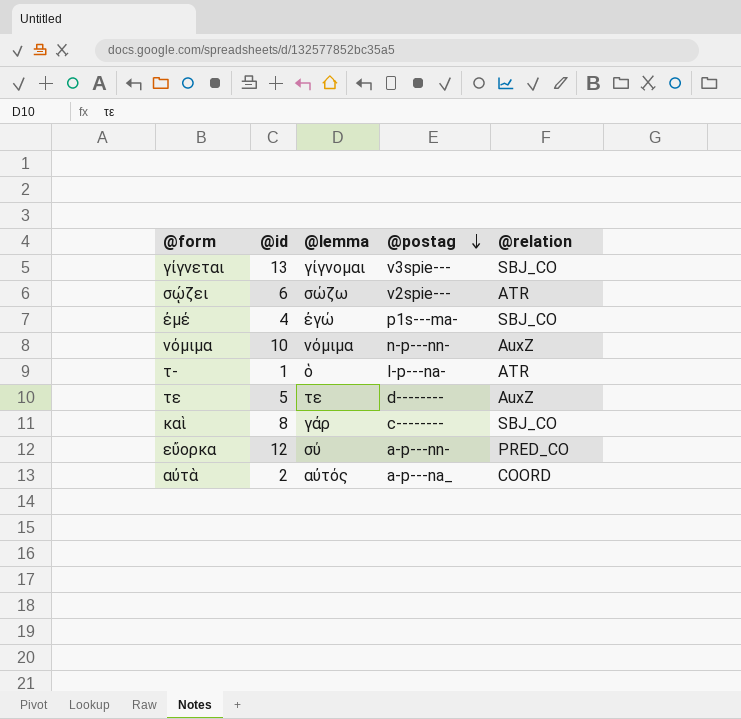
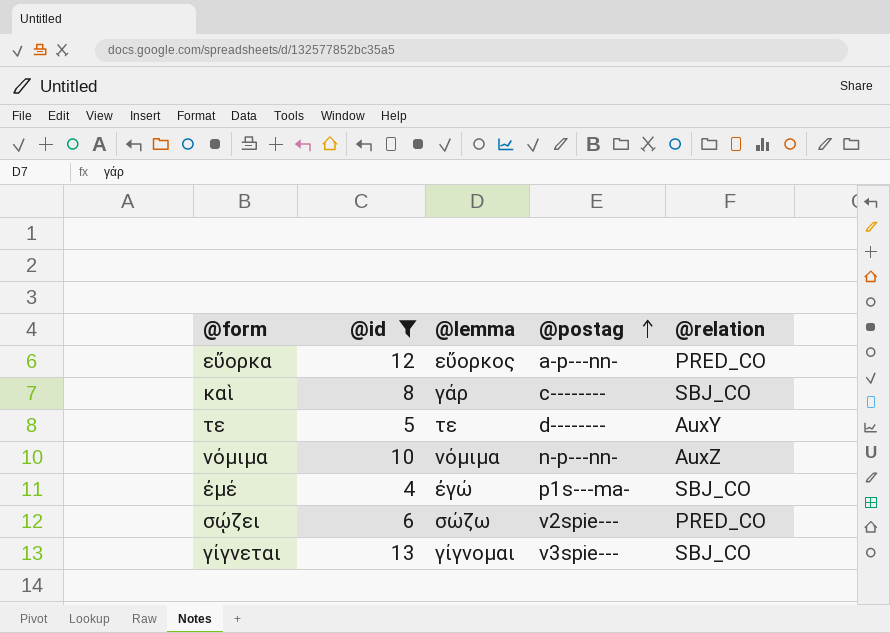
filter: none -> @id >= 4
row order: @postag descending -> @postag ascending
εὔορκα | @lemma: σύ -> εὔορκος
τε | @relation: AuxZ -> AuxY
σῴζει | @relation: ATR -> PRED_CO

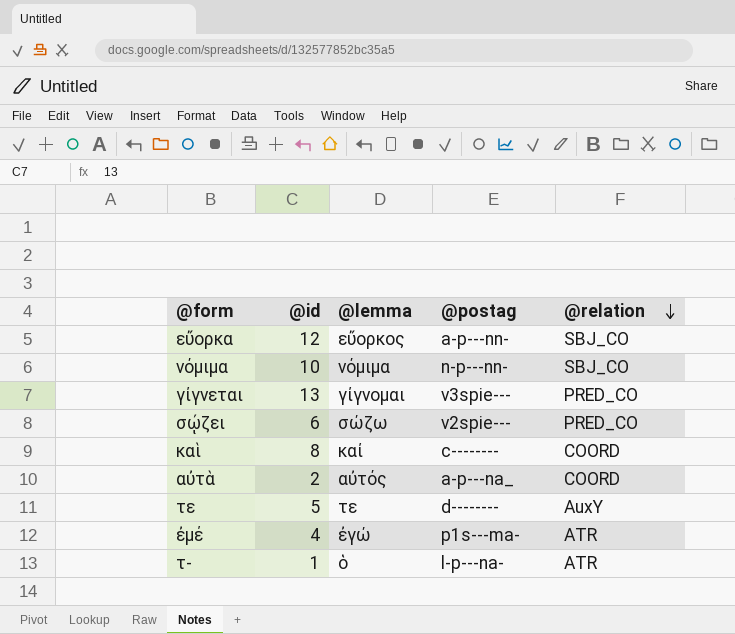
filter: @id >= 4 -> none
row order: @postag ascending -> @relation descending
εὔορκα | @relation: PRED_CO -> SBJ_CO
νόμιμα | @relation: AuxZ -> SBJ_CO
γίγνεται | @relation: SBJ_CO -> PRED_CO
καὶ | @lemma: γάρ -> καί
καὶ | @relation: SBJ_CO -> COORD
ἐμέ | @relation: SBJ_CO -> ATR

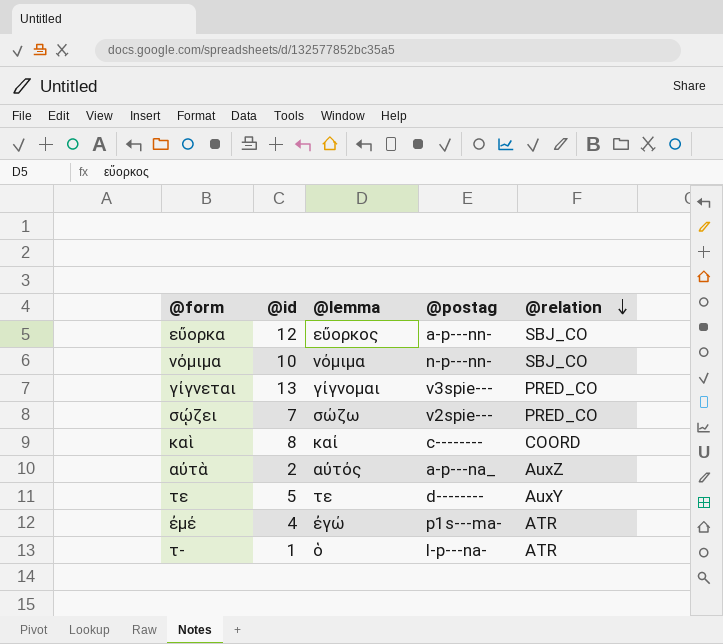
σῴζει | @id: 6 -> 7
αὐτὰ | @relation: COORD -> AuxZ

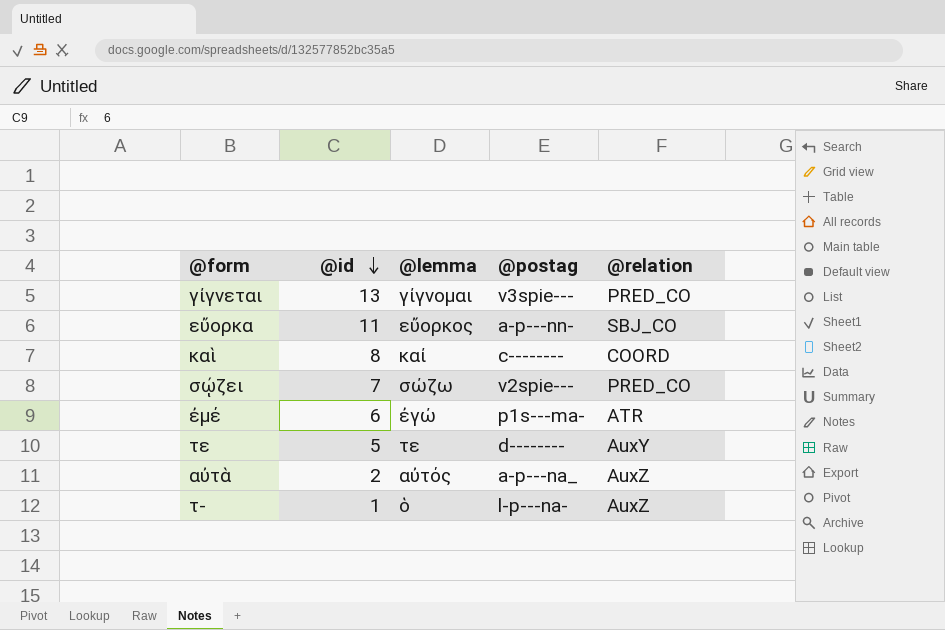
row order: @relation descending -> @id descending
row νόμιμα: 10 | νόμιμα | n-p---nn- | SBJ_CO -> none
εὔορκα | @id: 12 -> 11
ἐμέ | @id: 4 -> 6
τ- | @relation: ATR -> AuxZ

